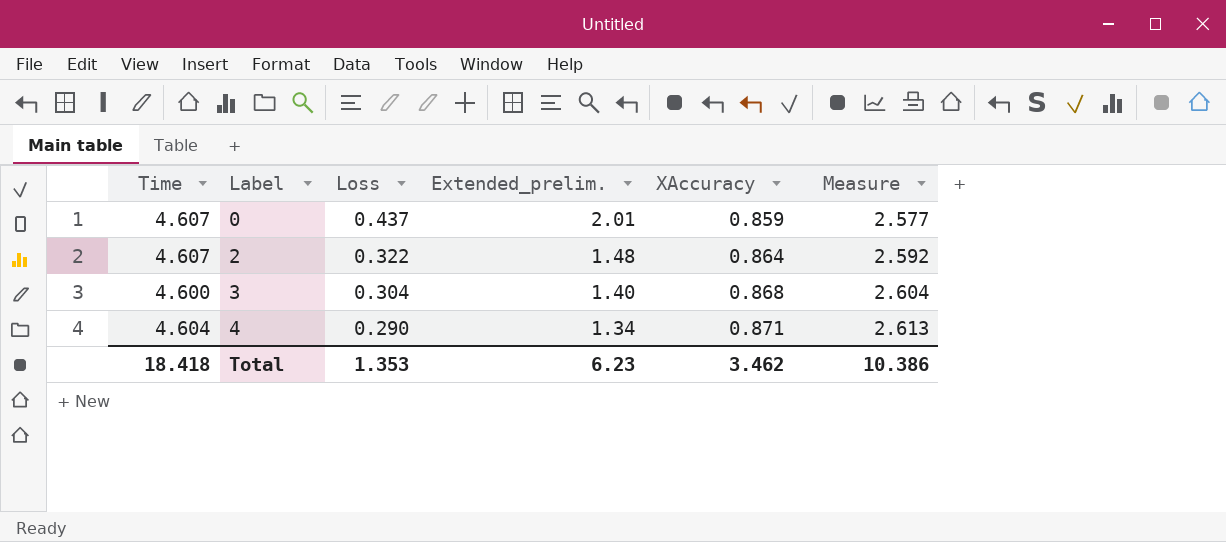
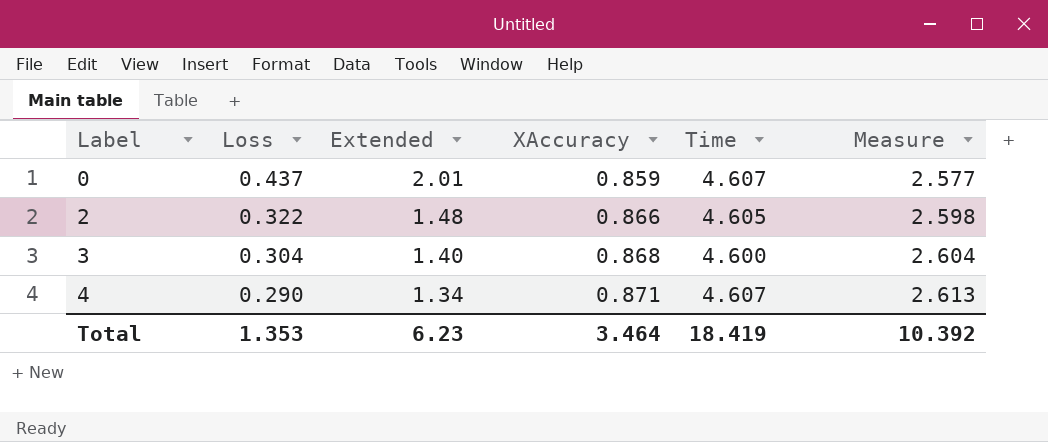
column name: Extended_prelim. -> Extended
column Time | position: 1 -> 5
2 | XAccuracy: 0.864 -> 0.866
2 | Time: 4.607 -> 4.605
2 | Measure: 2.592 -> 2.598
4 | Time: 4.604 -> 4.607
Total | XAccuracy: 3.462 -> 3.464
Total | Time: 18.418 -> 18.419
Total | Measure: 10.386 -> 10.392

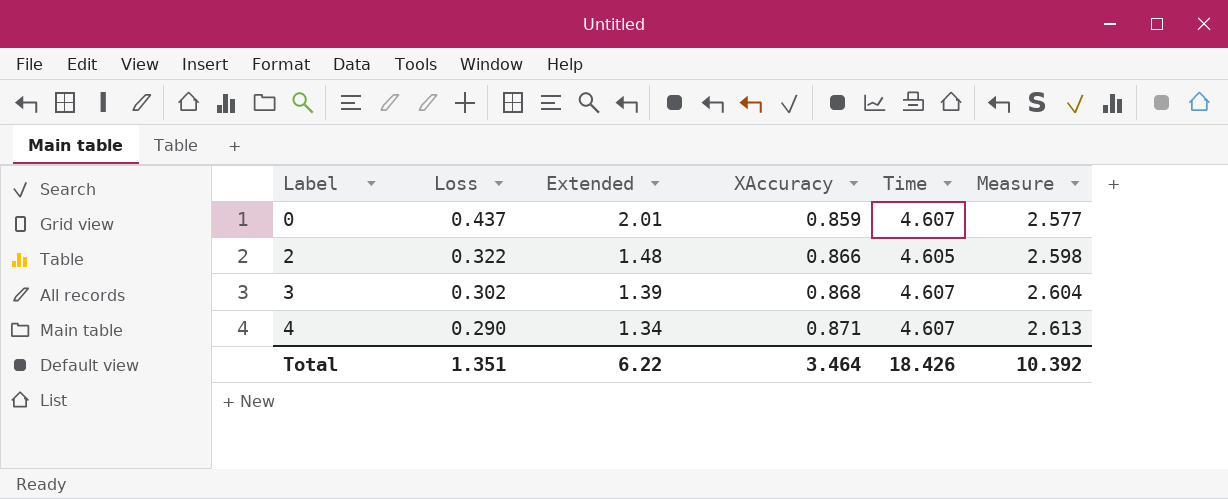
3 | Loss: 0.304 -> 0.302
3 | Extended: 1.40 -> 1.39
3 | Time: 4.600 -> 4.607
Total | Loss: 1.353 -> 1.351
Total | Extended: 6.23 -> 6.22
Total | Time: 18.419 -> 18.426

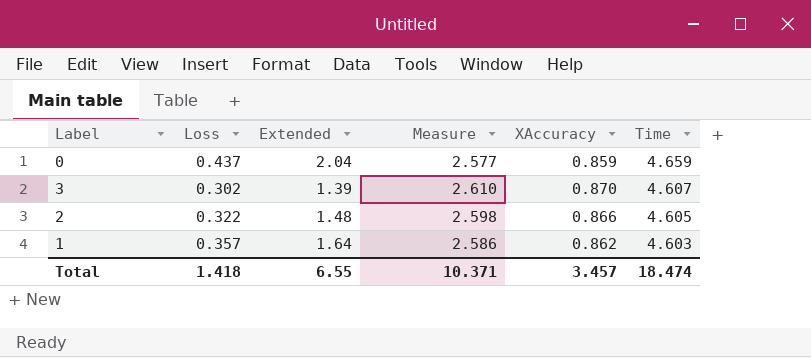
row order: Label ascending -> Time descending
column Measure | position: 6 -> 4
row 4: 0.290 | 1.34 | 0.871 | 4.607 | 2.613 -> none
0 | Extended: 2.01 -> 2.04
0 | Time: 4.607 -> 4.659
3 | Measure: 2.604 -> 2.610
3 | XAccuracy: 0.868 -> 0.870
row 1: none -> 0.357 | 1.64 | 2.586 | 0.862 | 4.603
Total | Loss: 1.351 -> 1.418
Total | Extended: 6.22 -> 6.55
Total | Measure: 10.392 -> 10.371
Total | XAccuracy: 3.464 -> 3.457
Total | Time: 18.426 -> 18.474

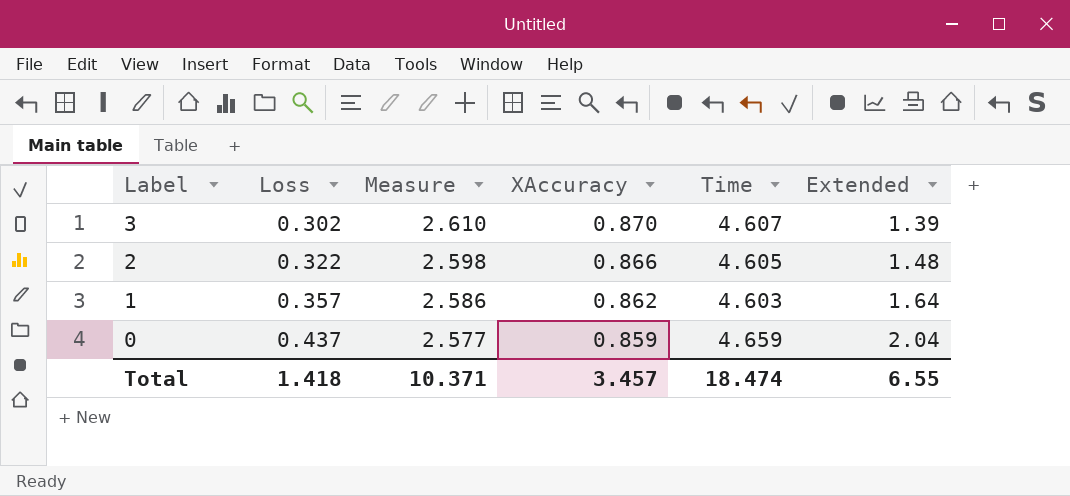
row order: Time descending -> Label descending
column Extended | position: 3 -> 6

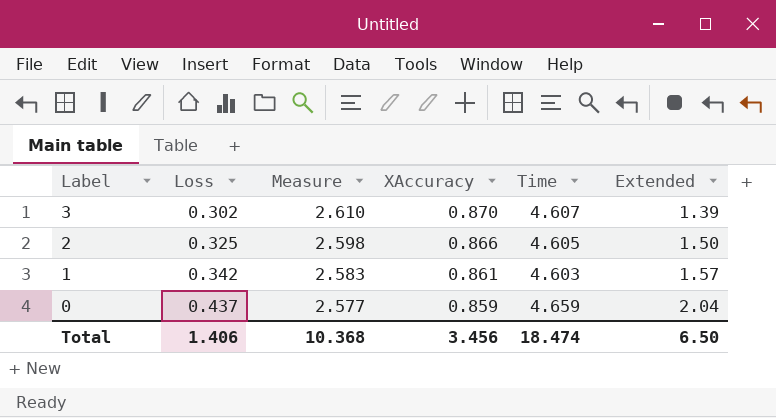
2 | Loss: 0.322 -> 0.325
2 | Extended: 1.48 -> 1.50
1 | Loss: 0.357 -> 0.342
1 | Measure: 2.586 -> 2.583
1 | XAccuracy: 0.862 -> 0.861
1 | Extended: 1.64 -> 1.57
Total | Loss: 1.418 -> 1.406
Total | Measure: 10.371 -> 10.368
Total | XAccuracy: 3.457 -> 3.456
Total | Extended: 6.55 -> 6.50

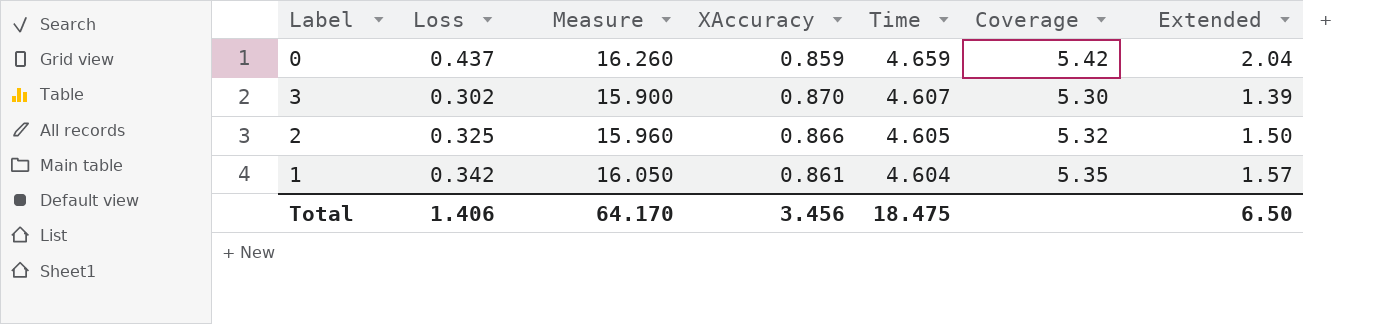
row order: Label descending -> Time descending
column Measure | formula: [XAccuracy] * 3 -> [Coverage] * 3
column Coverage | formula: none -> [Time] / [XAccuracy]
1 | Time: 4.603 -> 4.604
Total | Measure: 10.368 -> 64.170
Total | Time: 18.474 -> 18.475

